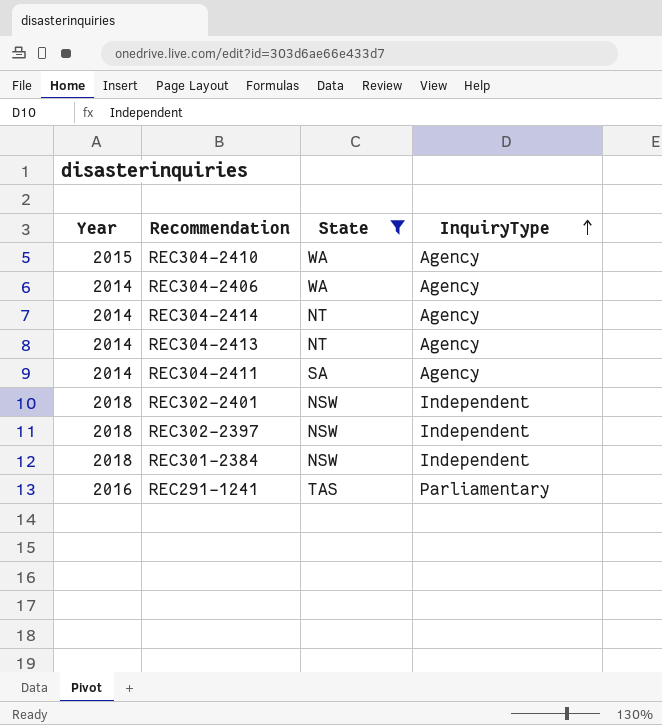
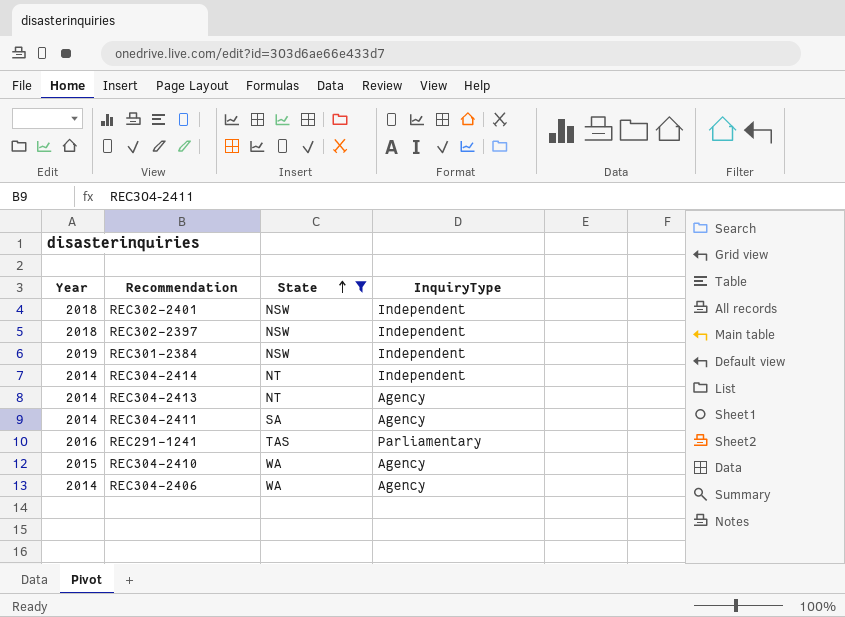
row order: InquiryType ascending -> State ascending
REC301-2384 | Year: 2018 -> 2019
REC304-2414 | InquiryType: Agency -> Independent

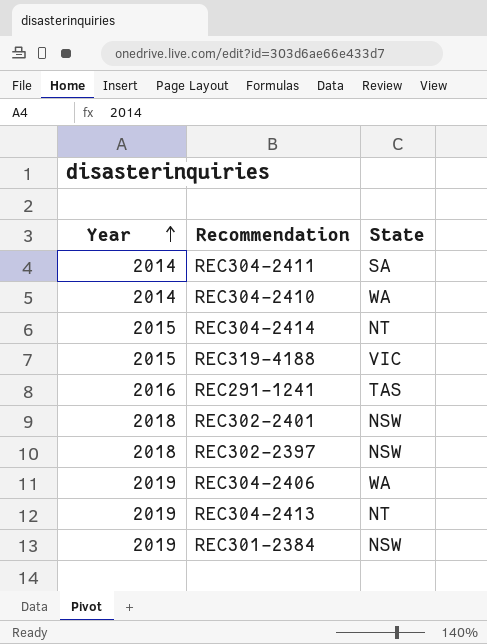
filter: State != VIC -> none
row order: State ascending -> Year ascending
column InquiryType | position: 4 -> none
REC304-2410 | Year: 2015 -> 2014
REC304-2414 | Year: 2014 -> 2015
REC304-2406 | Year: 2014 -> 2019
REC304-2413 | Year: 2014 -> 2019

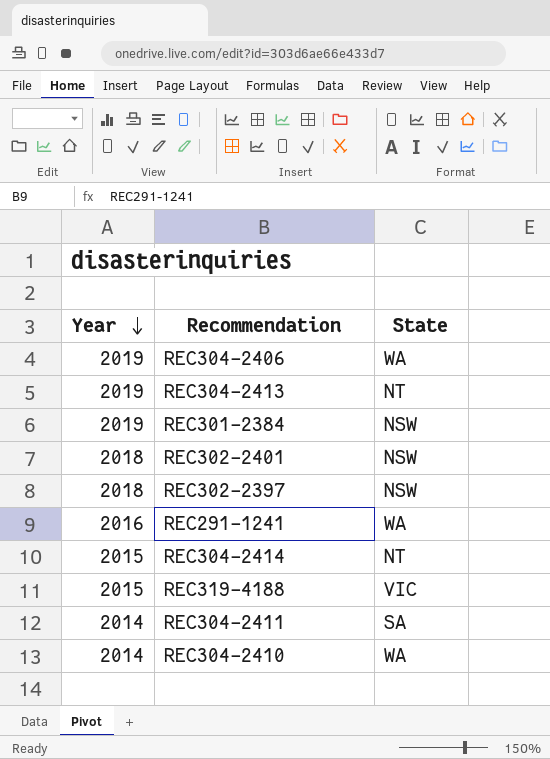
row order: Year ascending -> Year descending
REC291-1241 | State: TAS -> WA

